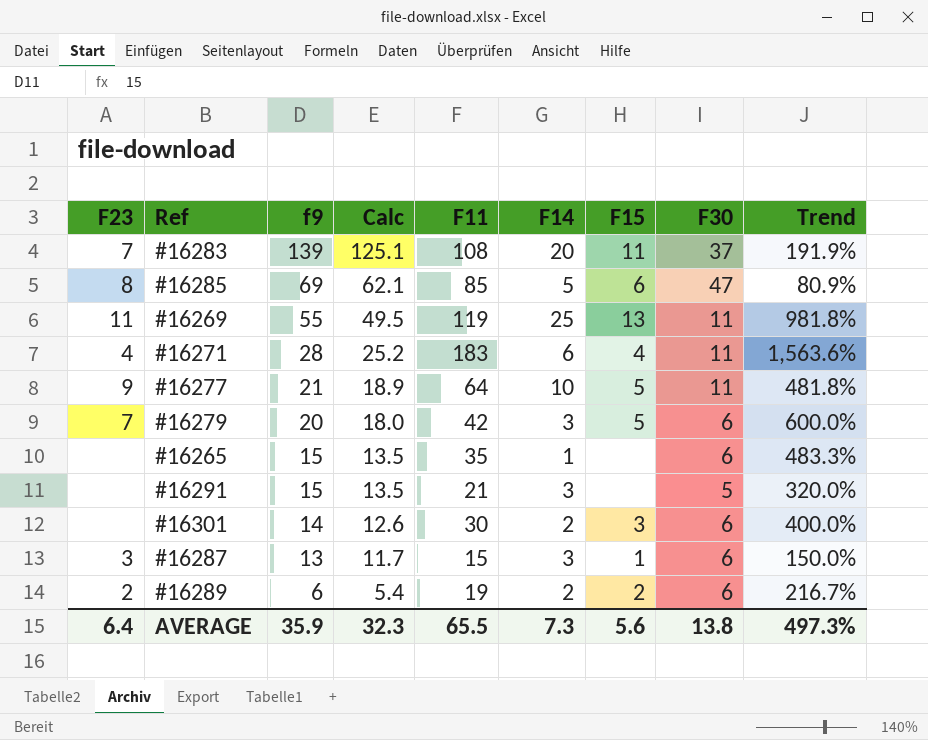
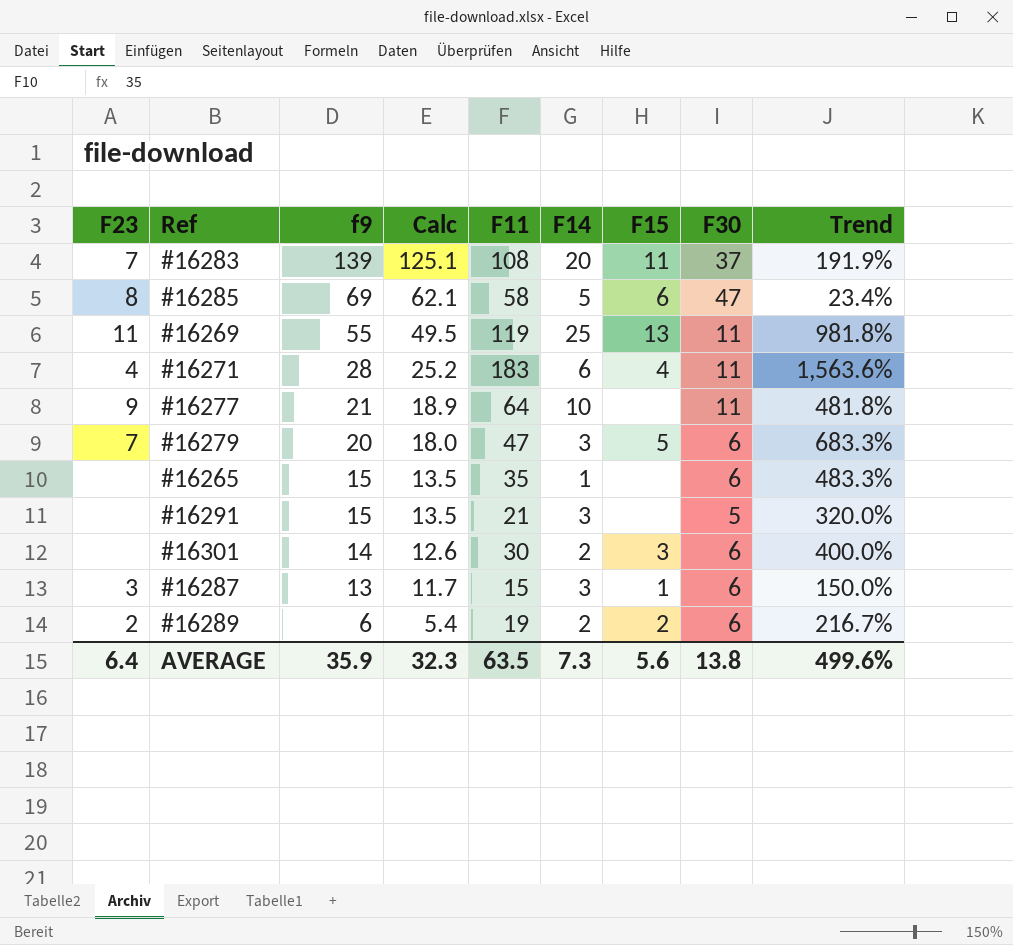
#16285 | F11: 85 -> 58
#16285 | Trend: 80.9% -> 23.4%
#16277 | F15: 5 -> none
#16279 | F11: 42 -> 47
#16279 | Trend: 600.0% -> 683.3%
AVERAGE | F11: 65.5 -> 63.5
AVERAGE | Trend: 497.3% -> 499.6%

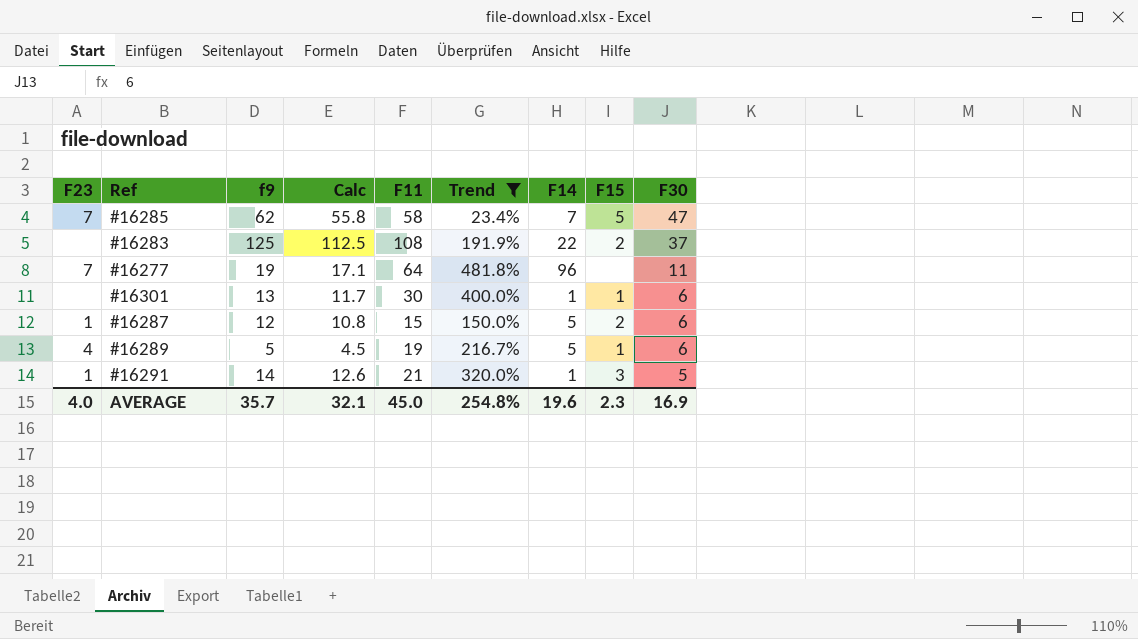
filter: none -> Trend <= 481.8%
row order: f9 descending -> F30 descending
column Trend | position: 9 -> 6
#16285 | F23: 8 -> 7
#16285 | f9: 69 -> 62
#16285 | Calc: 62.1 -> 55.8
#16285 | F14: 5 -> 7
#16285 | F15: 6 -> 5
#16283 | F23: 7 -> none
#16283 | f9: 139 -> 125
#16283 | Calc: 125.1 -> 112.5
#16283 | F14: 20 -> 22
#16283 | F15: 11 -> 2
#16277 | F23: 9 -> 7
#16277 | f9: 21 -> 19
#16277 | Calc: 18.9 -> 17.1
#16277 | F14: 10 -> 96
#16301 | f9: 14 -> 13
#16301 | Calc: 12.6 -> 11.7
#16301 | F14: 2 -> 1
#16301 | F15: 3 -> 1
#16287 | F23: 3 -> 1
#16287 | f9: 13 -> 12
#16287 | Calc: 11.7 -> 10.8
#16287 | F14: 3 -> 5
#16287 | F15: 1 -> 2
#16289 | F23: 2 -> 4
#16289 | f9: 6 -> 5
#16289 | Calc: 5.4 -> 4.5
#16289 | F14: 2 -> 5
#16289 | F15: 2 -> 1
#16291 | F23: none -> 1
#16291 | f9: 15 -> 14
#16291 | Calc: 13.5 -> 12.6
#16291 | F14: 3 -> 1
#16291 | F15: none -> 3
AVERAGE | F23: 6.4 -> 4.0
AVERAGE | f9: 35.9 -> 35.7
AVERAGE | Calc: 32.3 -> 32.1
AVERAGE | F11: 63.5 -> 45.0
AVERAGE | Trend: 499.6% -> 254.8%
AVERAGE | F14: 7.3 -> 19.6
AVERAGE | F15: 5.6 -> 2.3
AVERAGE | F30: 13.8 -> 16.9

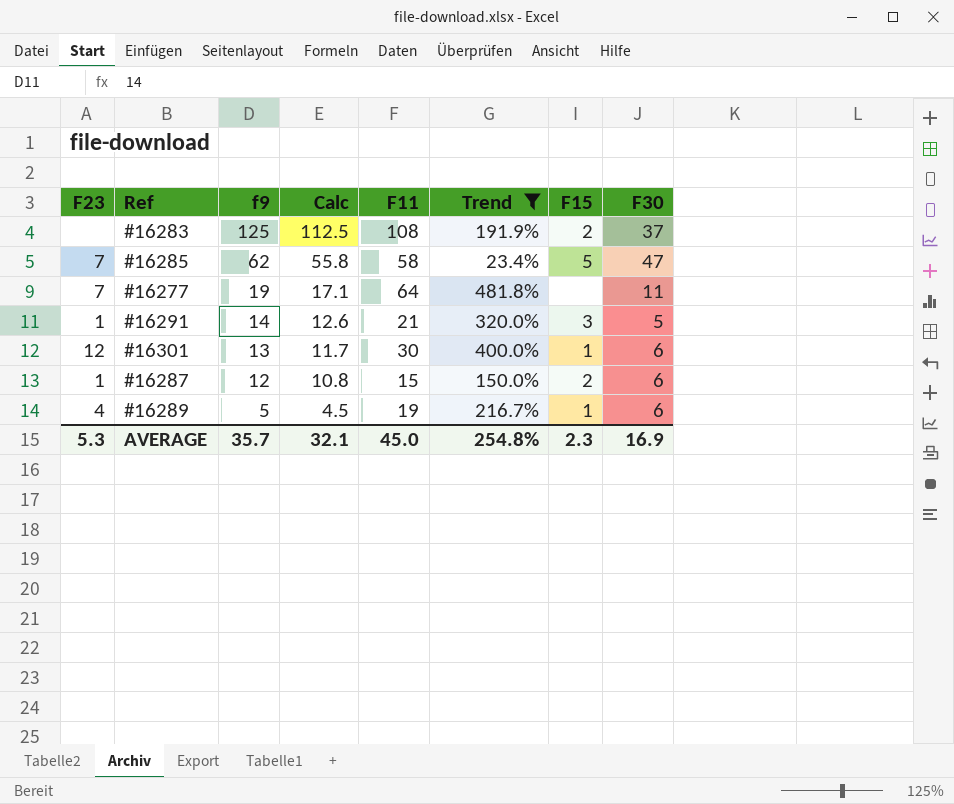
row order: F30 descending -> f9 descending
column F14 | position: 7 -> none
#16301 | F23: none -> 12
AVERAGE | F23: 4.0 -> 5.3

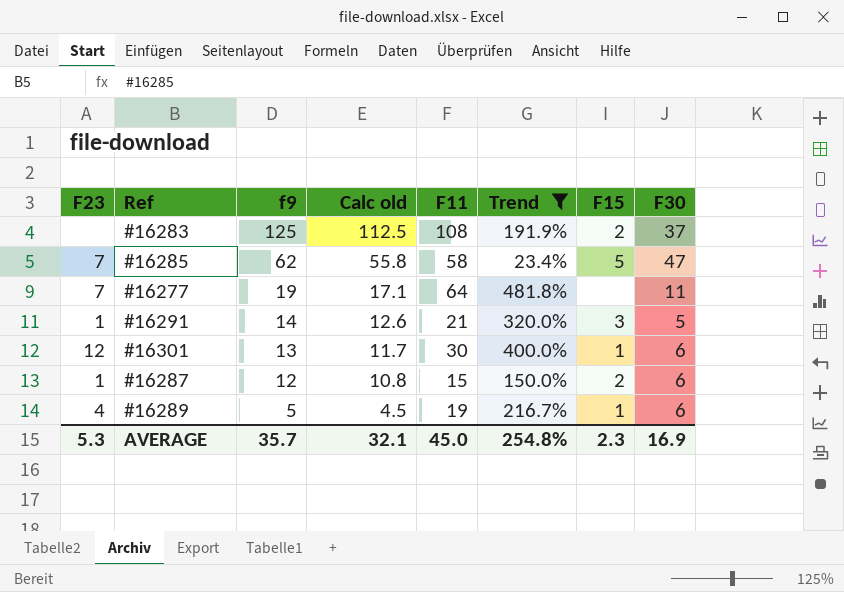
column name: Calc -> Calc old

